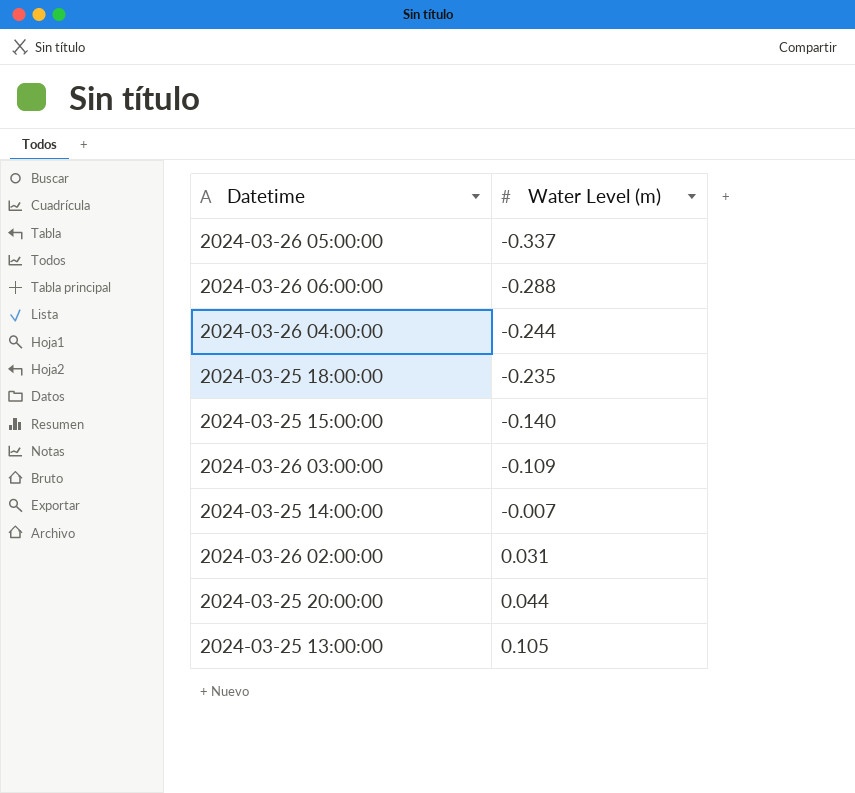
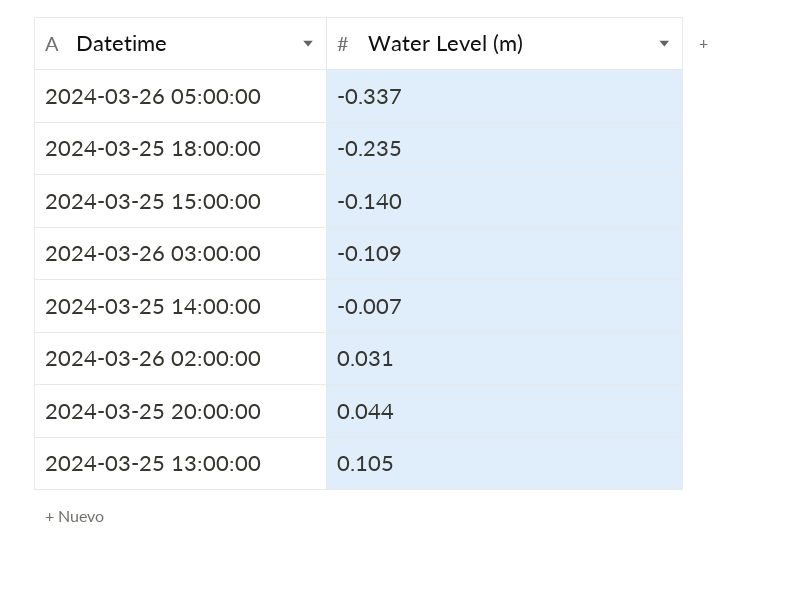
row 2024-03-26 06:00:00: -0.288 -> none
row 2024-03-26 04:00:00: -0.244 -> none

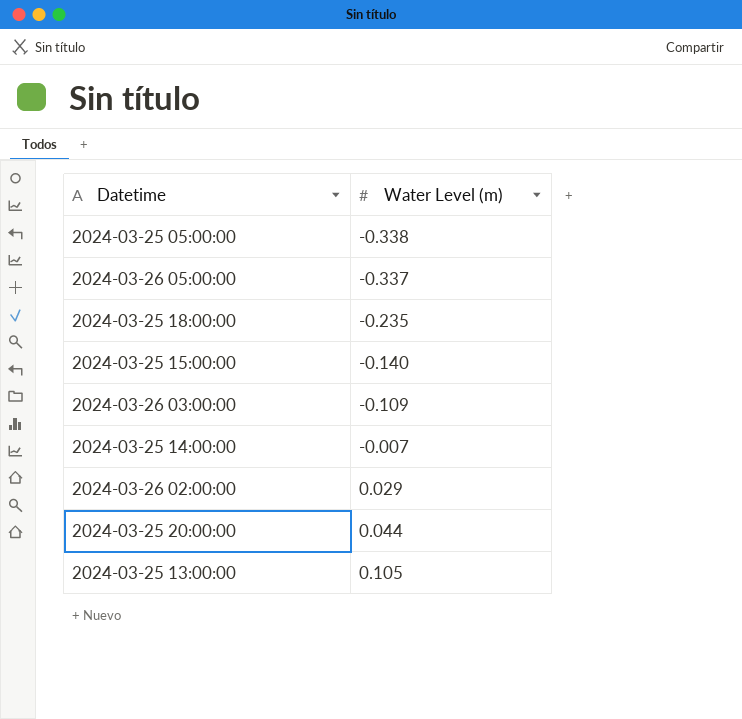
row 2024-03-25 05:00:00: none -> -0.338
2024-03-26 02:00:00 | Water Level (m): 0.031 -> 0.029

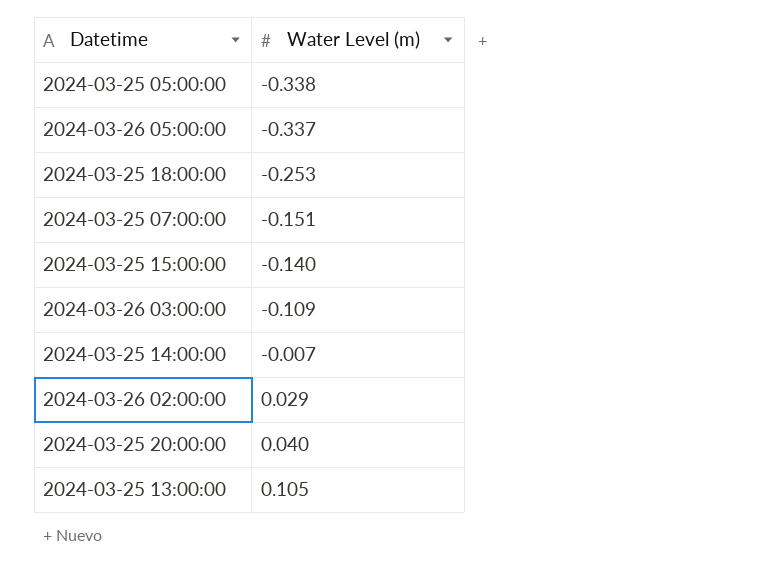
2024-03-25 18:00:00 | Water Level (m): -0.235 -> -0.253
row 2024-03-25 07:00:00: none -> -0.151
2024-03-25 20:00:00 | Water Level (m): 0.044 -> 0.040

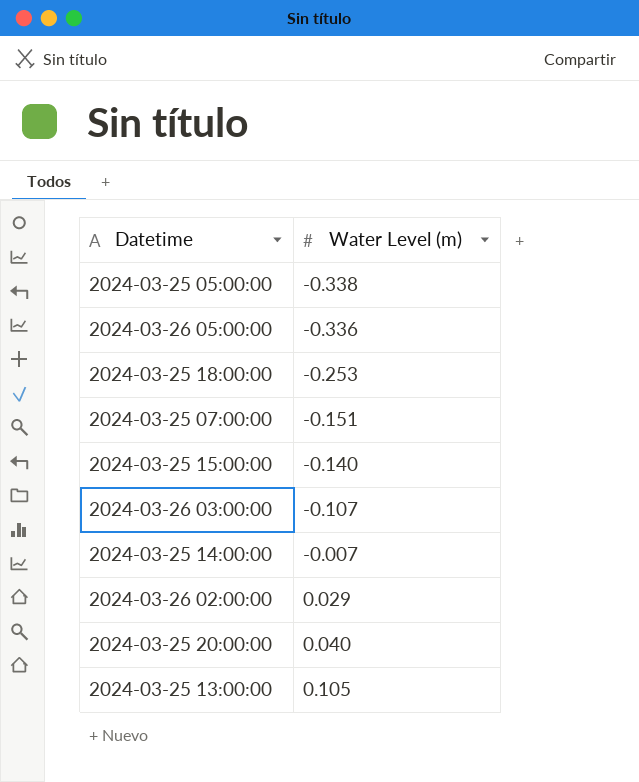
2024-03-26 05:00:00 | Water Level (m): -0.337 -> -0.336
2024-03-26 03:00:00 | Water Level (m): -0.109 -> -0.107

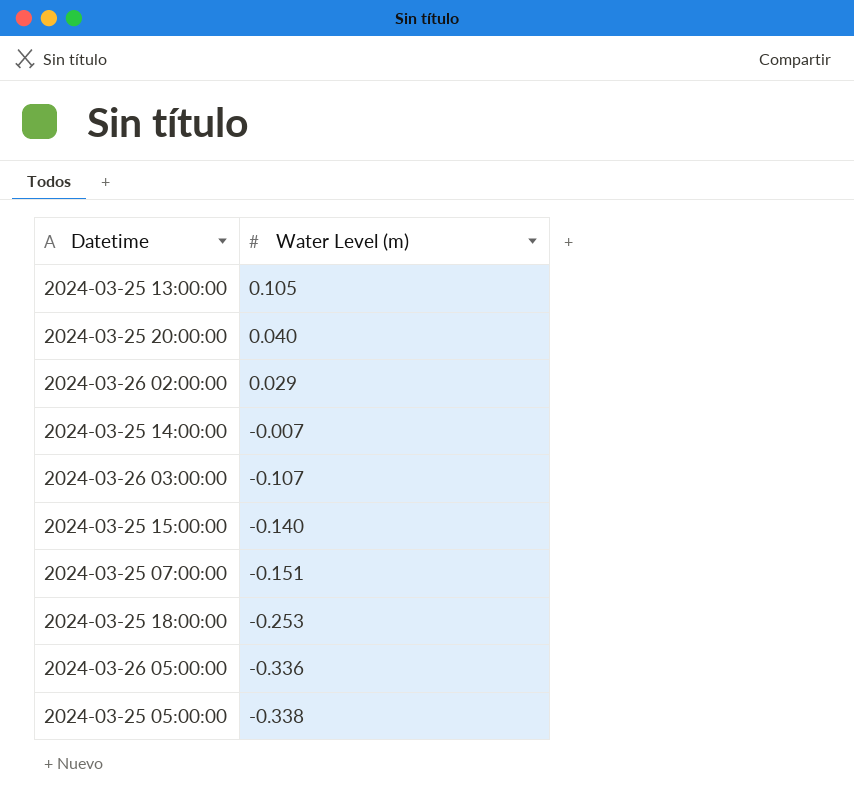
row order: Water Level (m) ascending -> Water Level (m) descending

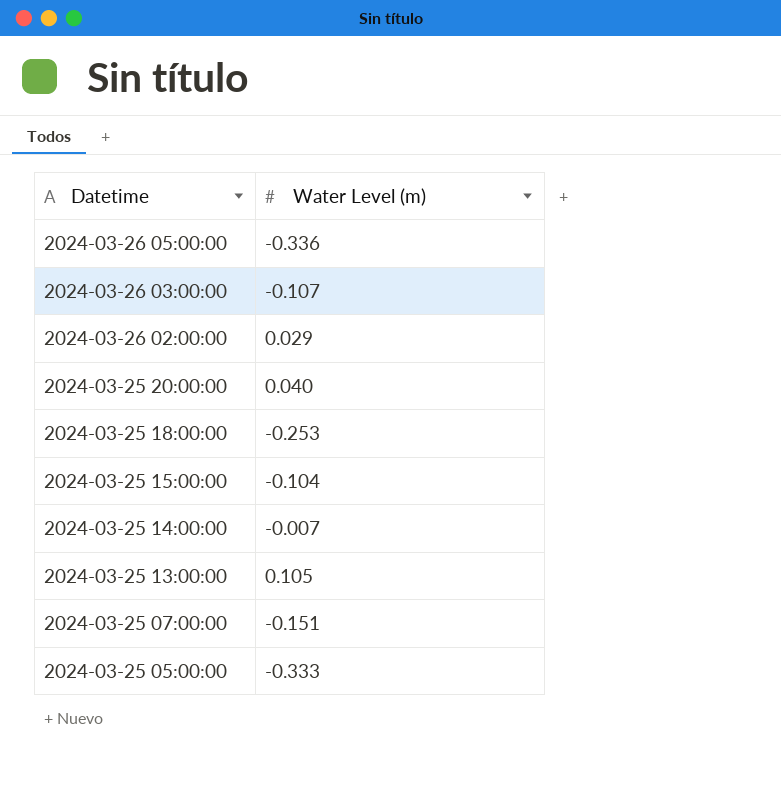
row order: Water Level (m) descending -> Datetime descending
2024-03-25 15:00:00 | Water Level (m): -0.140 -> -0.104
2024-03-25 05:00:00 | Water Level (m): -0.338 -> -0.333

